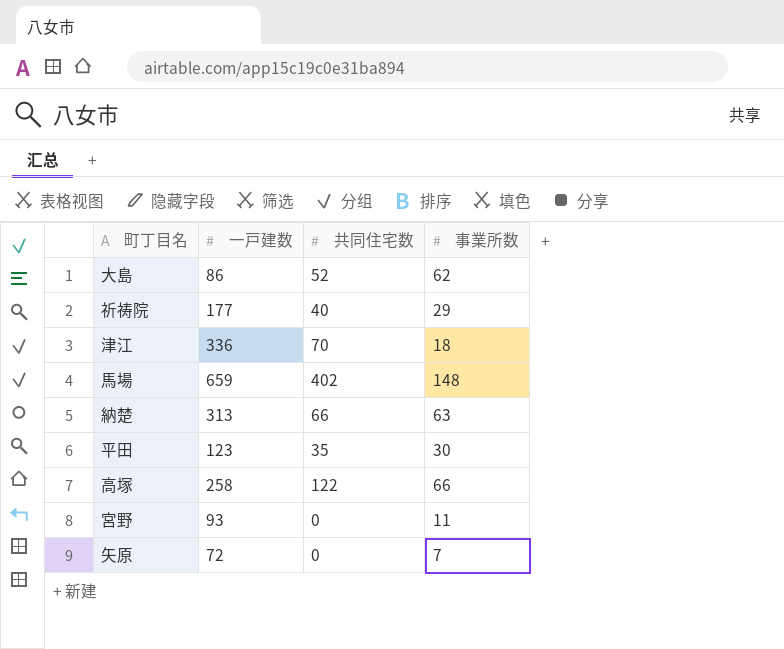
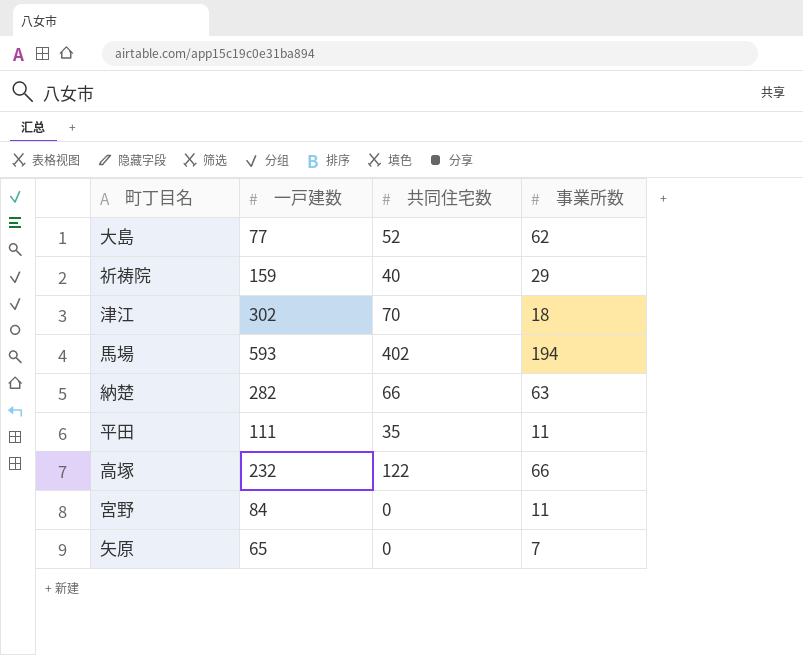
大島 | 一戸建数: 86 -> 77
祈祷院 | 一戸建数: 177 -> 159
津江 | 一戸建数: 336 -> 302
馬場 | 一戸建数: 659 -> 593
馬場 | 事業所数: 148 -> 194
納楚 | 一戸建数: 313 -> 282
平田 | 一戸建数: 123 -> 111
平田 | 事業所数: 30 -> 11
高塚 | 一戸建数: 258 -> 232
宮野 | 一戸建数: 93 -> 84
矢原 | 一戸建数: 72 -> 65

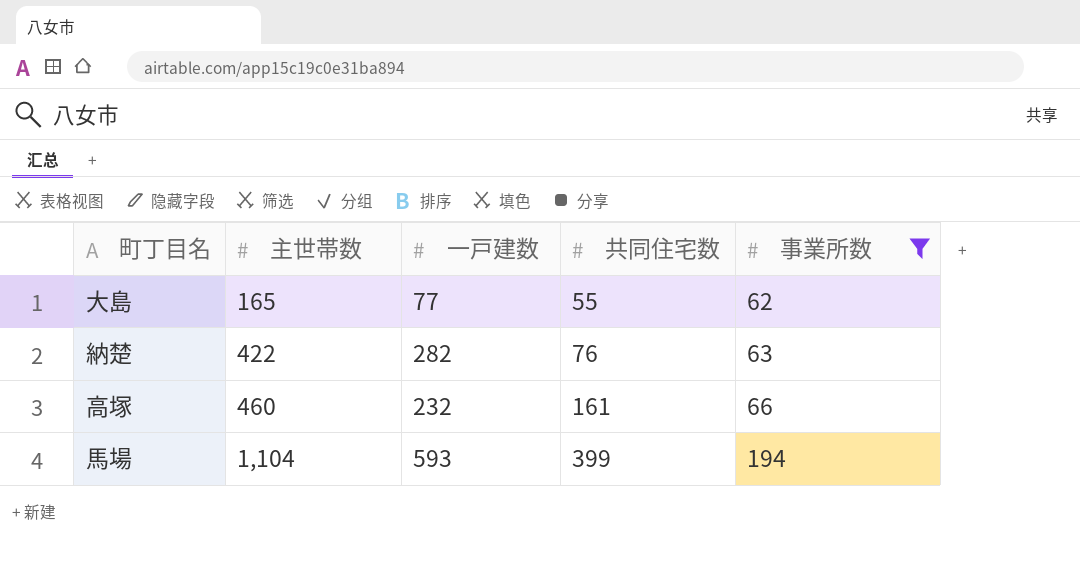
filter: none -> 事業所数 >= 62
row order: none -> 主世帯数 ascending
column 主世帯数 | position: none -> 2
大島 | 共同住宅数: 52 -> 55
納楚 | 共同住宅数: 66 -> 76
高塚 | 共同住宅数: 122 -> 161
馬場 | 共同住宅数: 402 -> 399

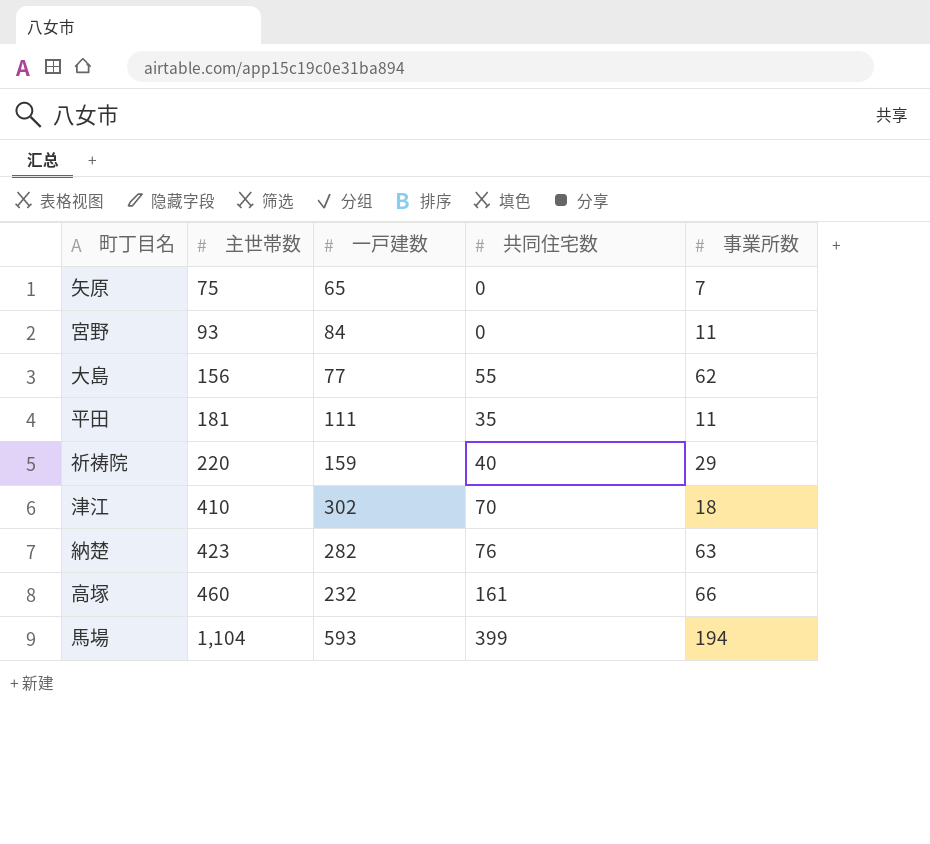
filter: 事業所数 >= 62 -> none
大島 | 主世帯数: 165 -> 156
納楚 | 主世帯数: 422 -> 423

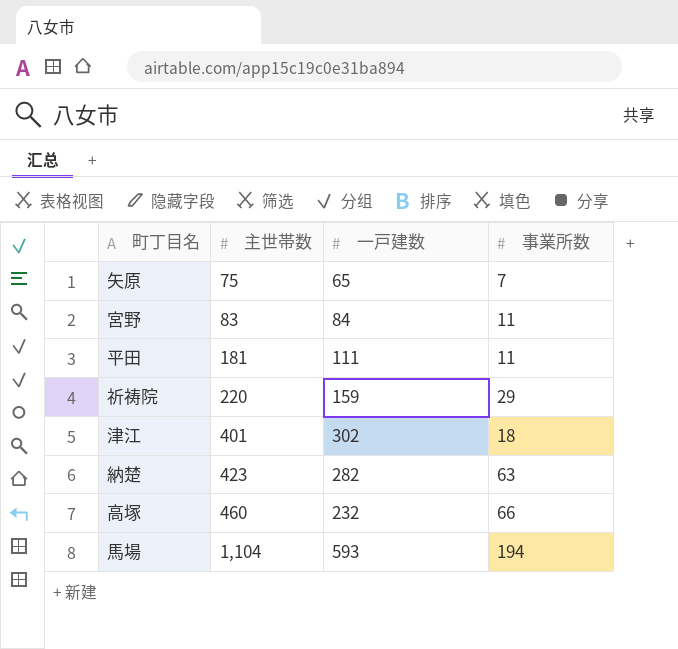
column 共同住宅数 | position: 4 -> none
row 大島: 156 | 77 | 55 | 62 -> none
宮野 | 主世帯数: 93 -> 83
津江 | 主世帯数: 410 -> 401

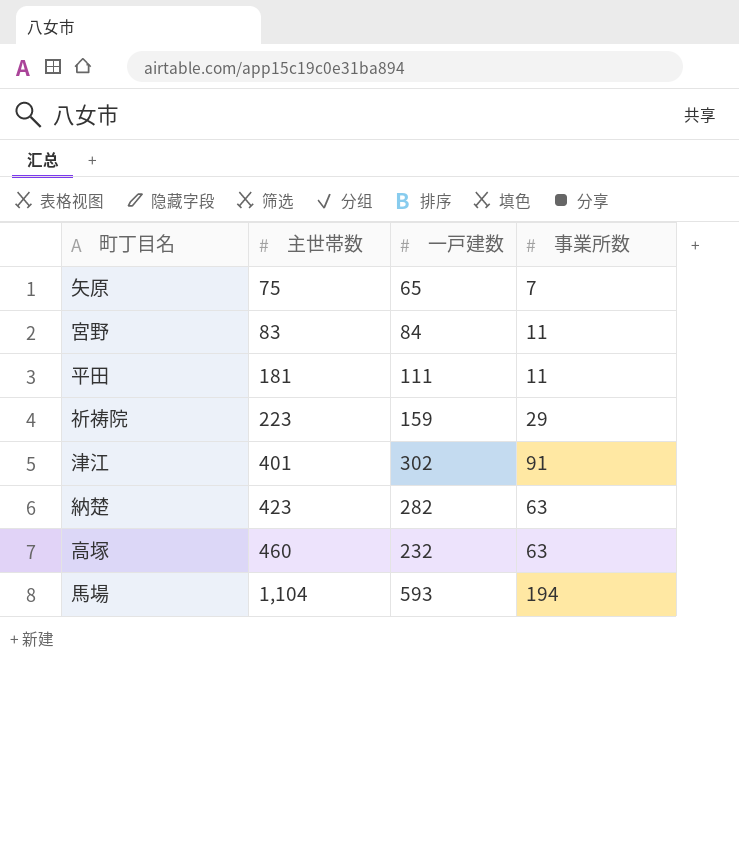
祈祷院 | 主世帯数: 220 -> 223
津江 | 事業所数: 18 -> 91
高塚 | 事業所数: 66 -> 63

